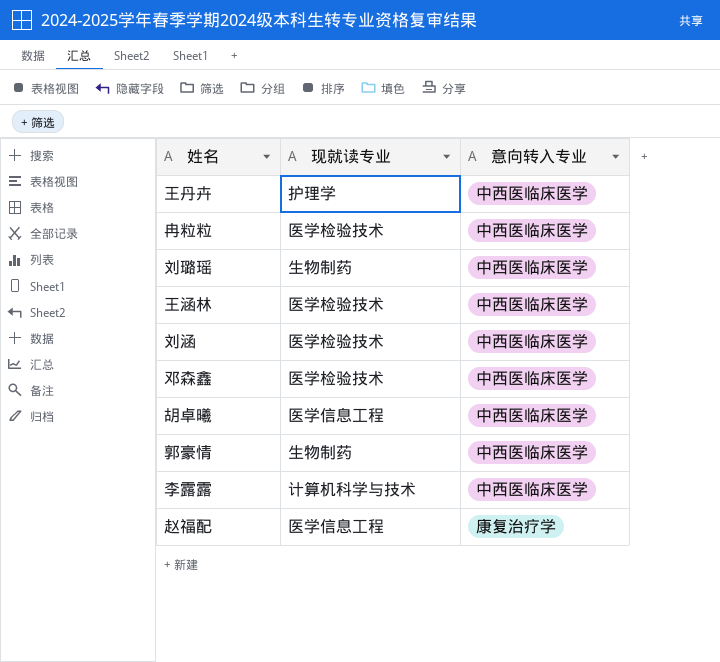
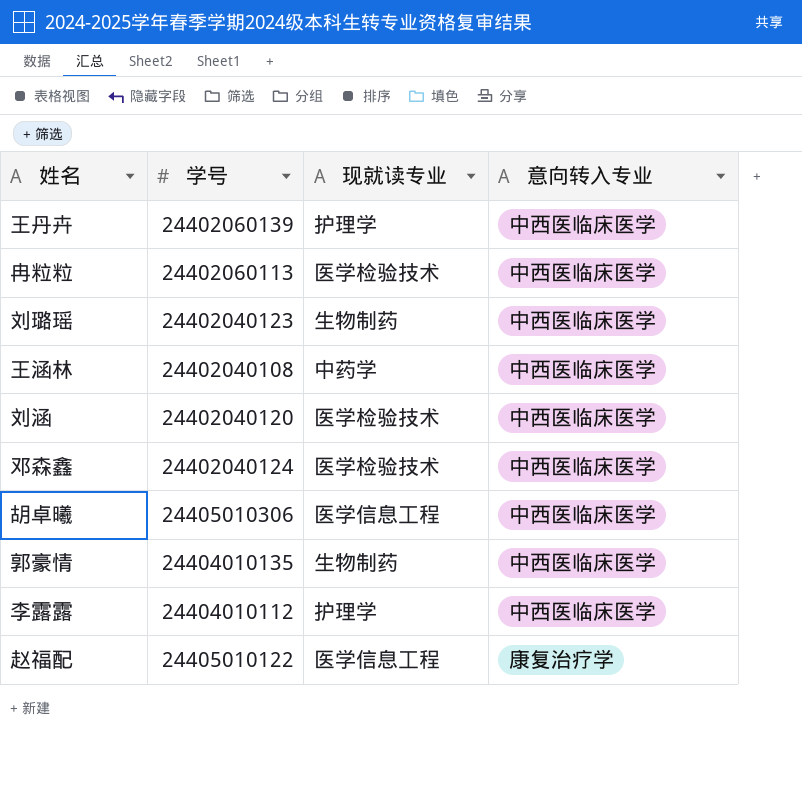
column 学号 | position: none -> 2
王涵林 | 现就读专业: 医学检验技术 -> 中药学
李露露 | 现就读专业: 计算机科学与技术 -> 护理学

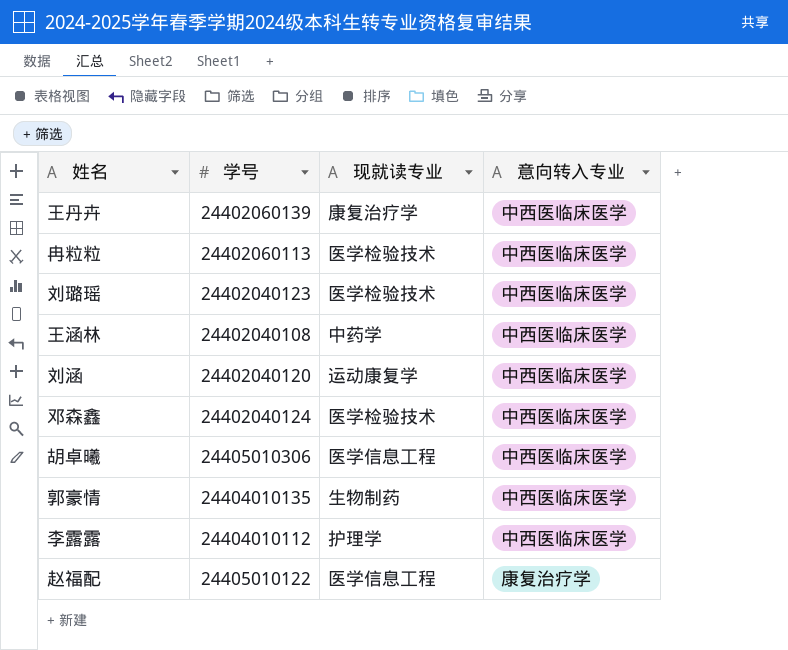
王丹卉 | 现就读专业: 护理学 -> 康复治疗学
刘璐瑶 | 现就读专业: 生物制药 -> 医学检验技术
刘涵 | 现就读专业: 医学检验技术 -> 运动康复学

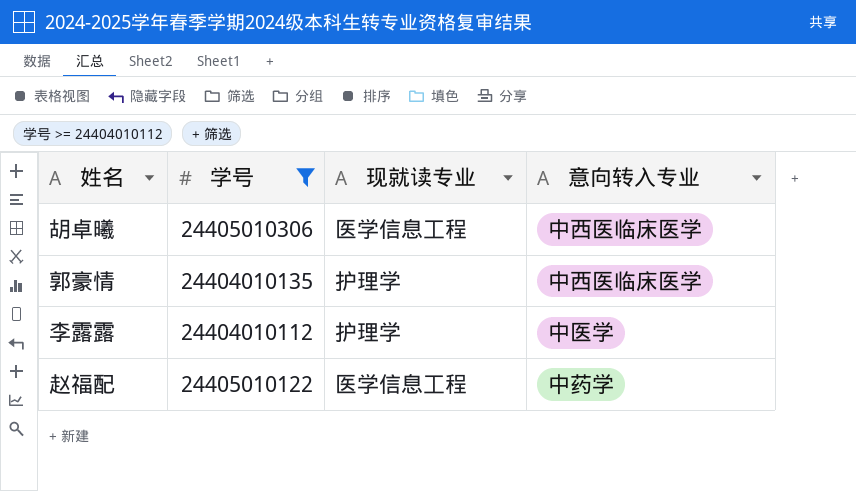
filter: none -> 学号 >= 24404010112
郭豪情 | 现就读专业: 生物制药 -> 护理学
李露露 | 意向转入专业: 中西医临床医学 -> 中医学
赵福配 | 意向转入专业: 康复治疗学 -> 中药学

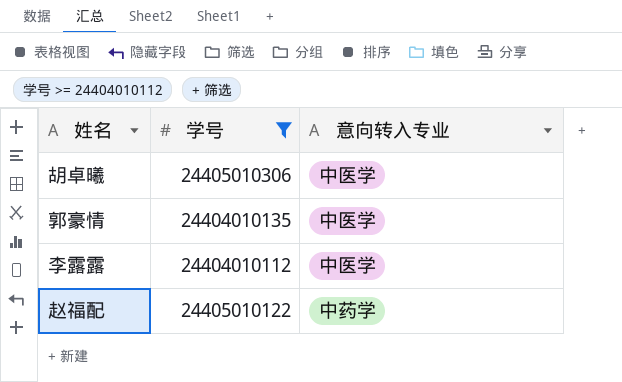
column 现就读专业 | position: 3 -> none
胡卓曦 | 意向转入专业: 中西医临床医学 -> 中医学
郭豪情 | 意向转入专业: 中西医临床医学 -> 中医学

